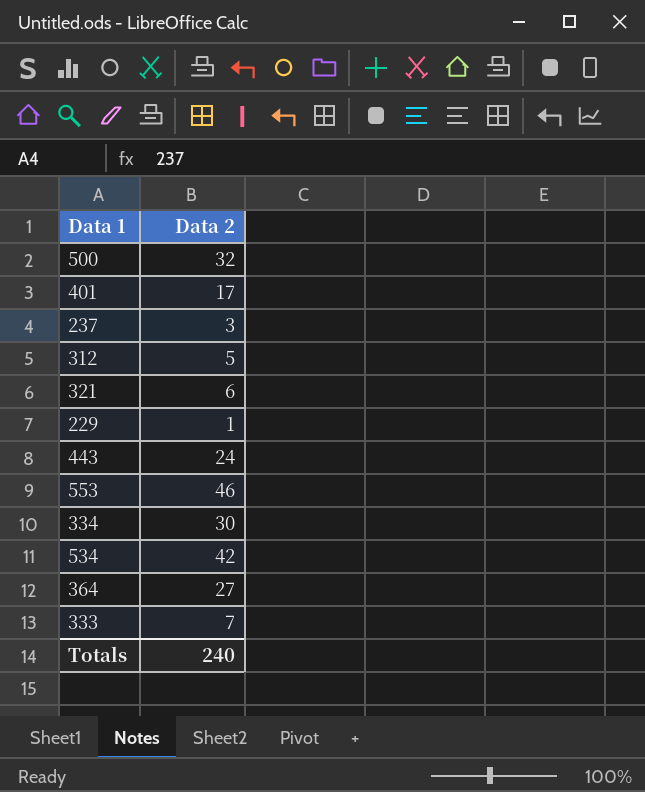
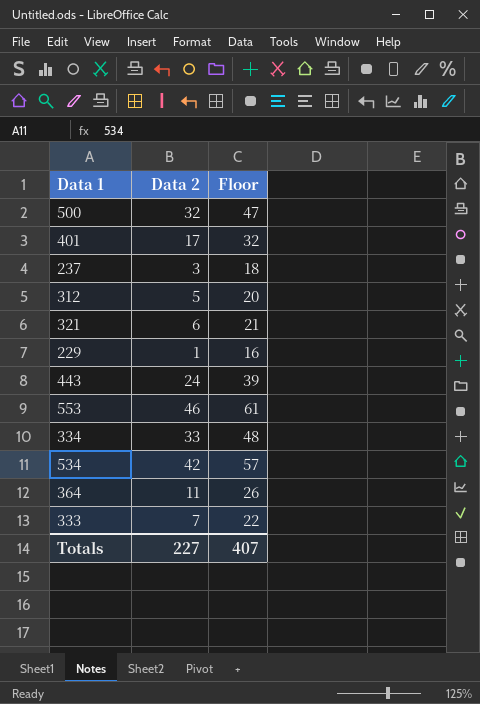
column Floor | formula: none -> [Data 2] + 15
334 | Data 2: 30 -> 33
364 | Data 2: 27 -> 11
Totals | Data 2: 240 -> 227

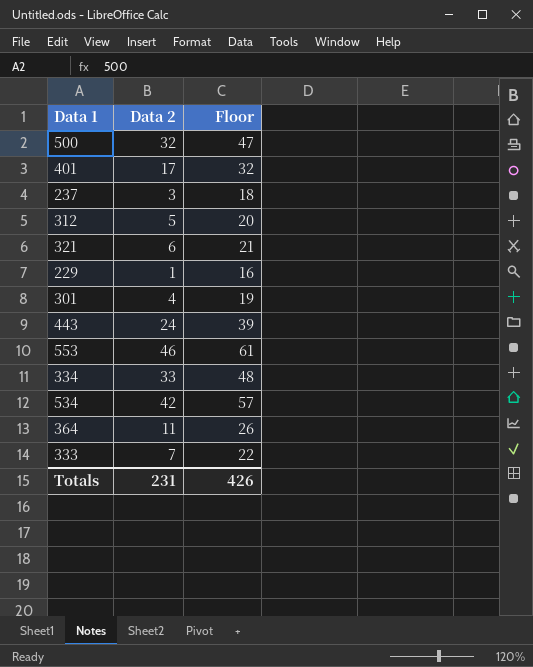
row 301: none -> 4 | 19
Totals | Data 2: 227 -> 231
Totals | Floor: 407 -> 426

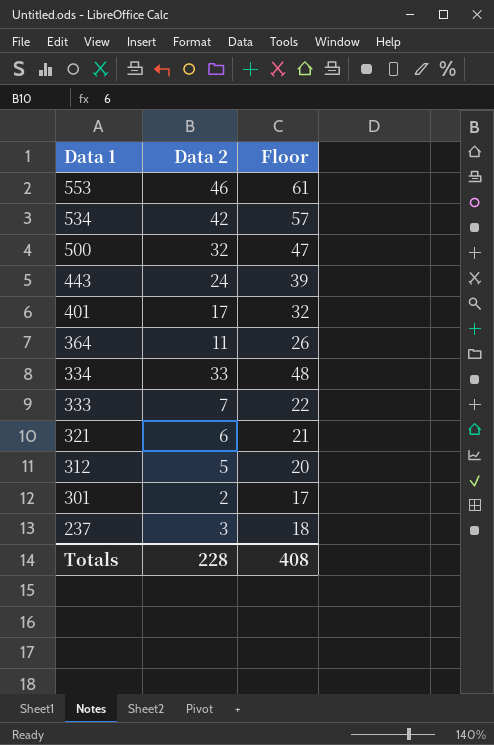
row order: none -> Data 1 descending
row 229: 1 | 16 -> none
301 | Data 2: 4 -> 2
301 | Floor: 19 -> 17
Totals | Data 2: 231 -> 228
Totals | Floor: 426 -> 408

